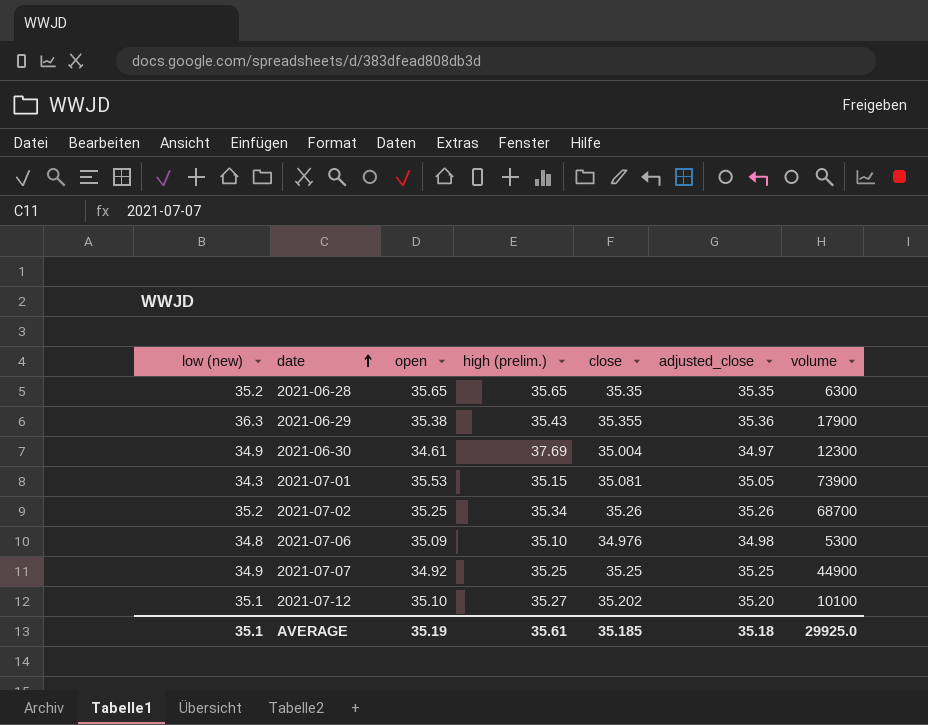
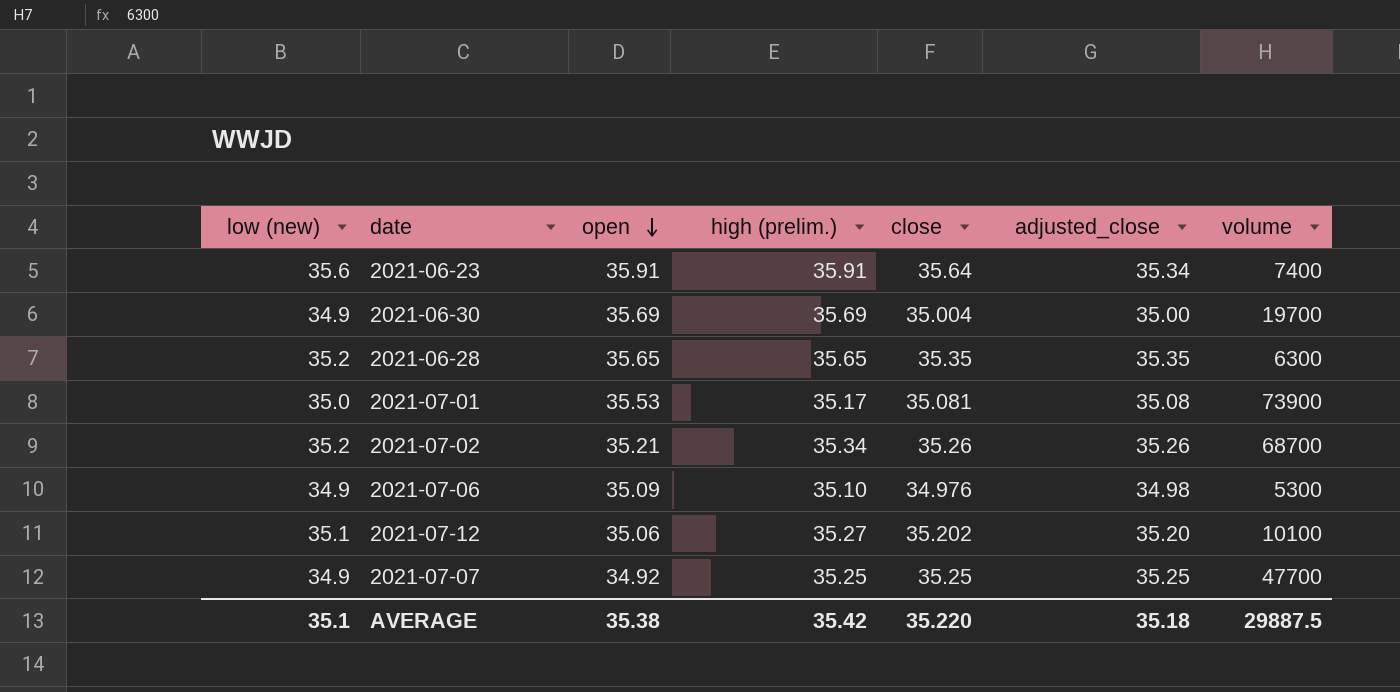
row order: date ascending -> open descending
row 2021-06-29: 36.3 | 35.38 | 35.43 | 35.355 | 35.36 | 17900 -> none
row 2021-06-23: none -> 35.6 | 35.91 | 35.91 | 35.64 | 35.34 | 7400
2021-06-30 | open: 34.61 -> 35.69
2021-06-30 | high (prelim.): 37.69 -> 35.69
2021-06-30 | adjusted_close: 34.97 -> 35.00
2021-06-30 | volume: 12300 -> 19700
2021-07-01 | low (new): 34.3 -> 35.0
2021-07-01 | high (prelim.): 35.15 -> 35.17
2021-07-01 | adjusted_close: 35.05 -> 35.08
2021-07-02 | open: 35.25 -> 35.21
2021-07-06 | low (new): 34.8 -> 34.9
2021-07-12 | open: 35.10 -> 35.06
2021-07-07 | volume: 44900 -> 47700
AVERAGE | open: 35.19 -> 35.38
AVERAGE | high (prelim.): 35.61 -> 35.42
AVERAGE | close: 35.185 -> 35.220
AVERAGE | volume: 29925.0 -> 29887.5

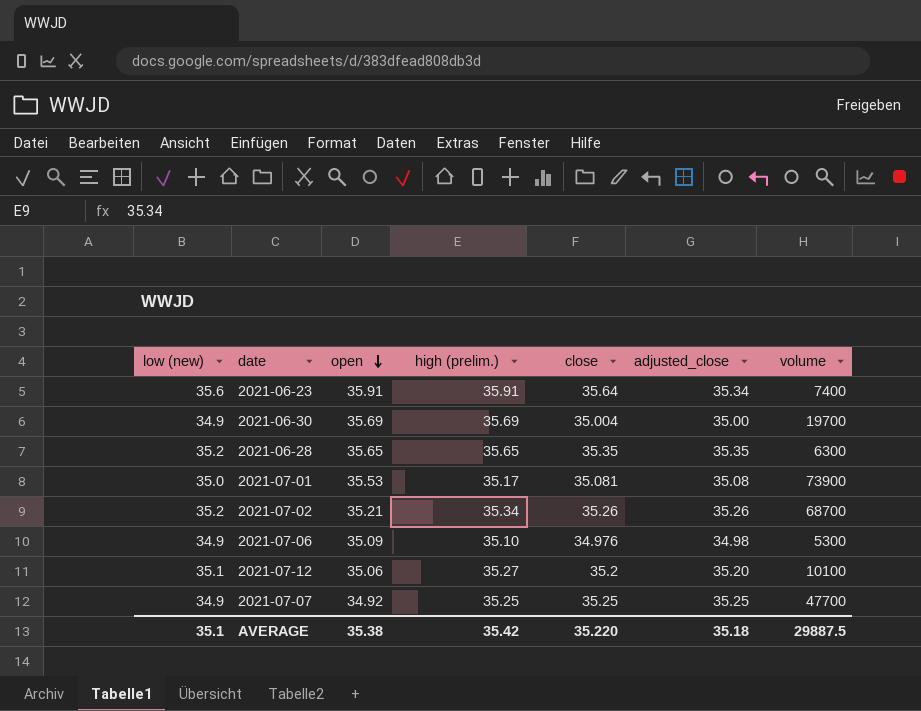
2021-07-12 | close: 35.202 -> 35.2

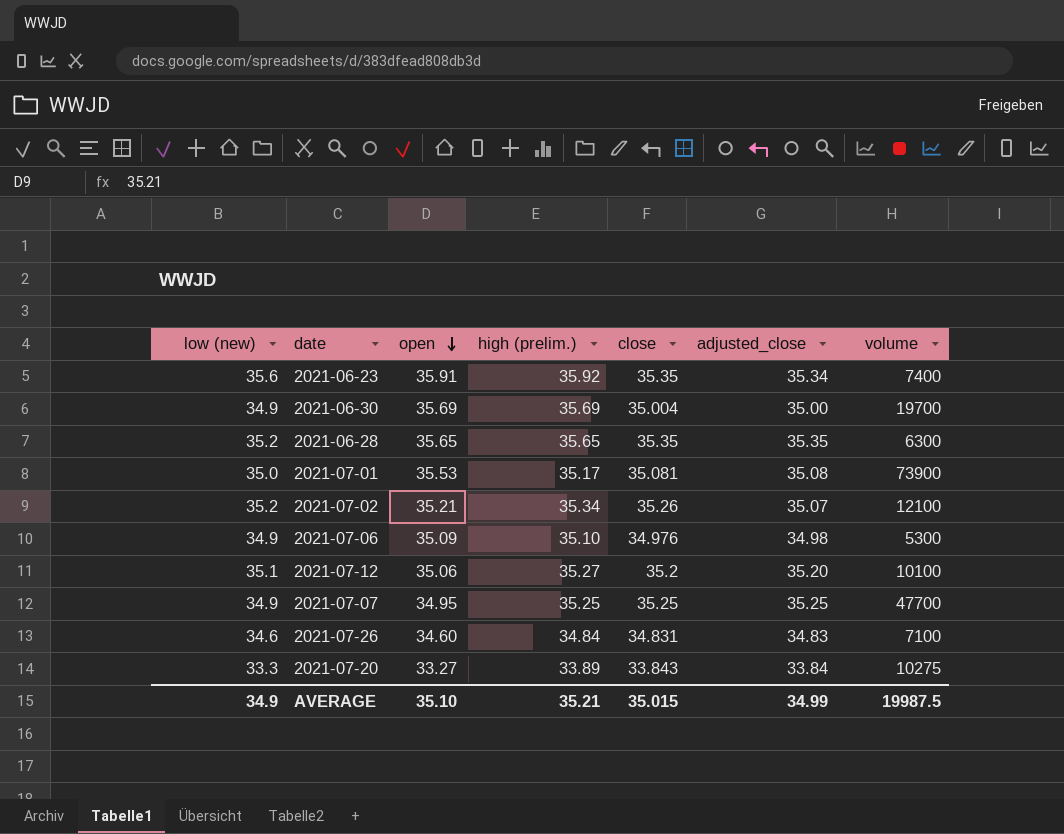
2021-06-23 | high (prelim.): 35.91 -> 35.92
2021-06-23 | close: 35.64 -> 35.35
2021-07-02 | adjusted_close: 35.26 -> 35.07
2021-07-02 | volume: 68700 -> 12100
2021-07-07 | open: 34.92 -> 34.95
row 2021-07-26: none -> 34.6 | 34.60 | 34.84 | 34.831 | 34.83 | 7100
row 2021-07-20: none -> 33.3 | 33.27 | 33.89 | 33.843 | 33.84 | 10275
AVERAGE | low (new): 35.1 -> 34.9
AVERAGE | open: 35.38 -> 35.10
AVERAGE | high (prelim.): 35.42 -> 35.21
AVERAGE | close: 35.220 -> 35.015
AVERAGE | adjusted_close: 35.18 -> 34.99
AVERAGE | volume: 29887.5 -> 19987.5

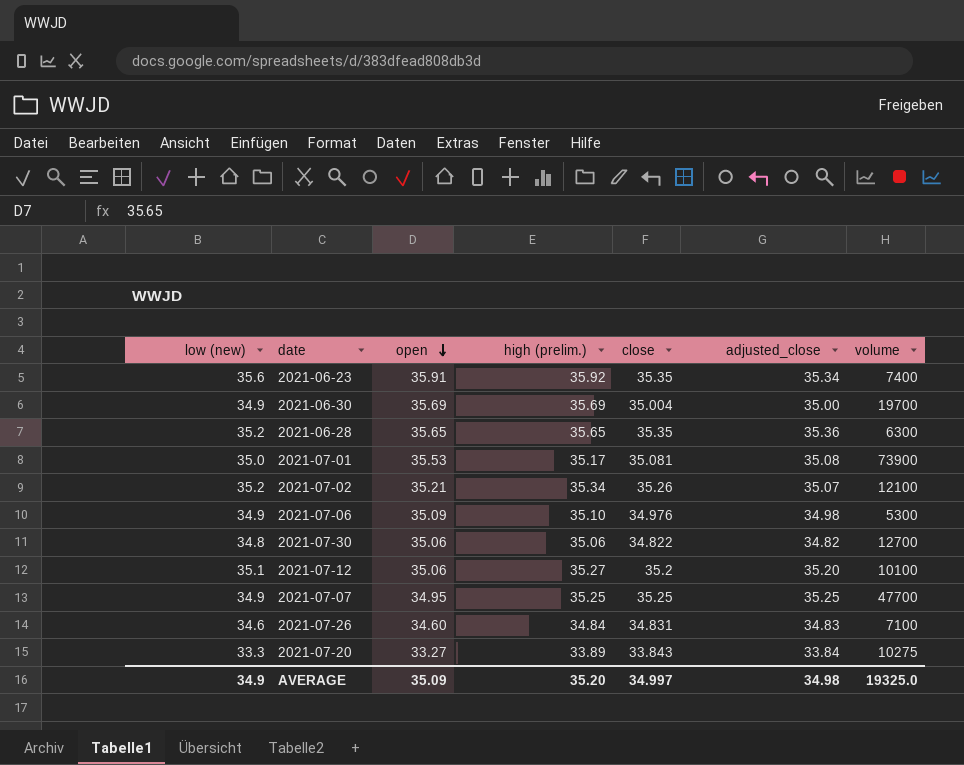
2021-06-28 | adjusted_close: 35.35 -> 35.36
row 2021-07-30: none -> 34.8 | 35.06 | 35.06 | 34.822 | 34.82 | 12700
AVERAGE | open: 35.10 -> 35.09
AVERAGE | high (prelim.): 35.21 -> 35.20
AVERAGE | close: 35.015 -> 34.997
AVERAGE | adjusted_close: 34.99 -> 34.98
AVERAGE | volume: 19987.5 -> 19325.0

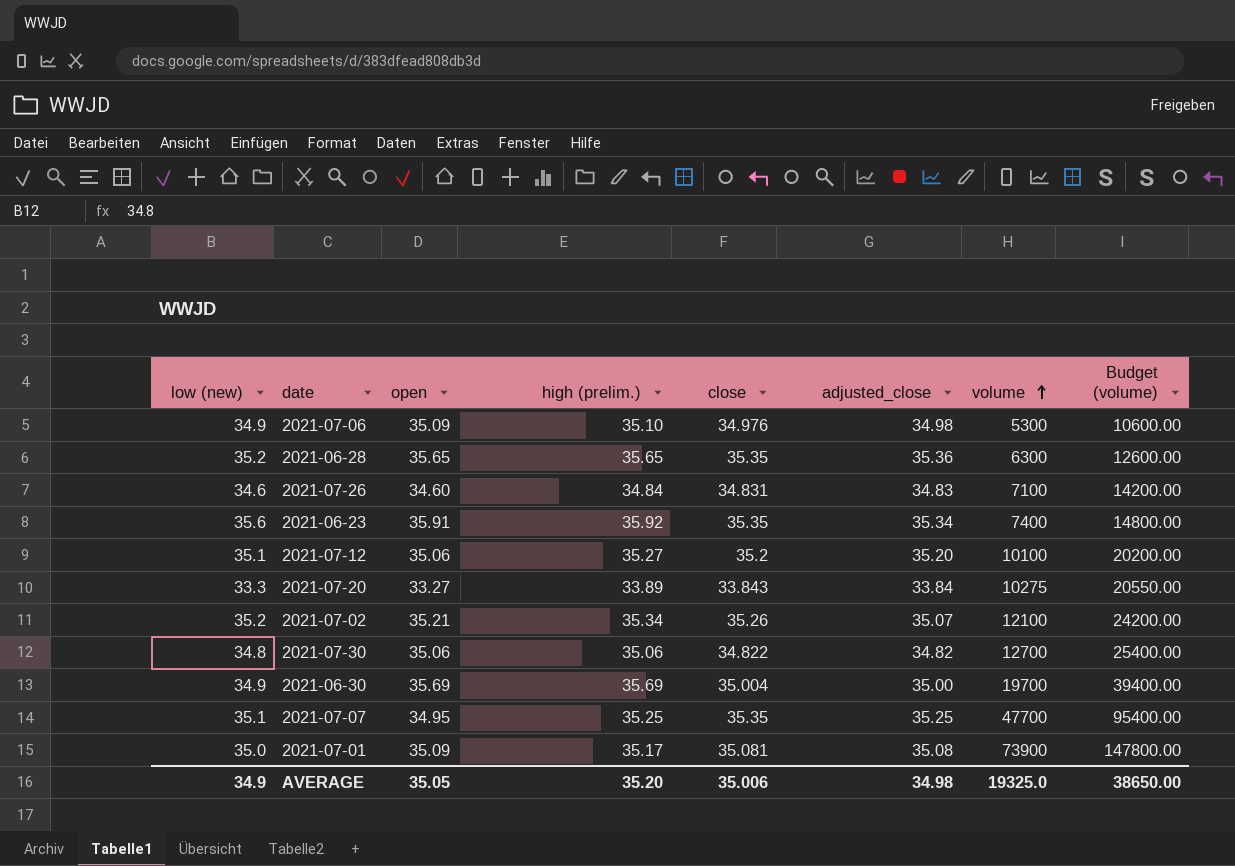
row order: open descending -> volume ascending
column Budget (volume) | formula: none -> [volume] * 2
2021-07-07 | low (new): 34.9 -> 35.1
2021-07-07 | close: 35.25 -> 35.35
2021-07-01 | open: 35.53 -> 35.09
AVERAGE | open: 35.09 -> 35.05
AVERAGE | close: 34.997 -> 35.006

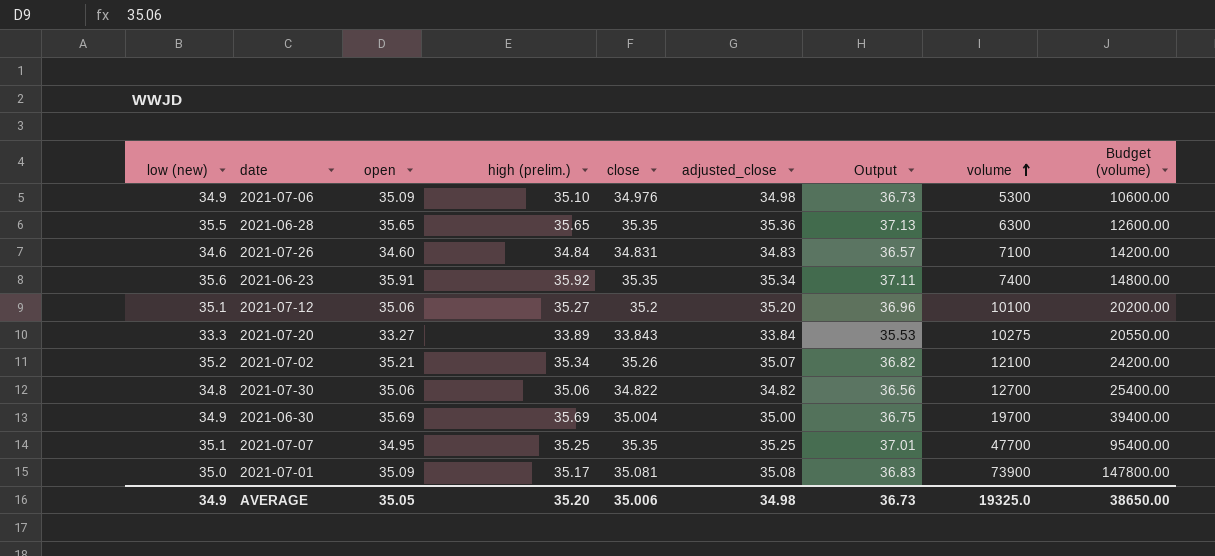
column Output | formula: none -> [adjusted_close] * 1.05
2021-06-28 | low (new): 35.2 -> 35.5

